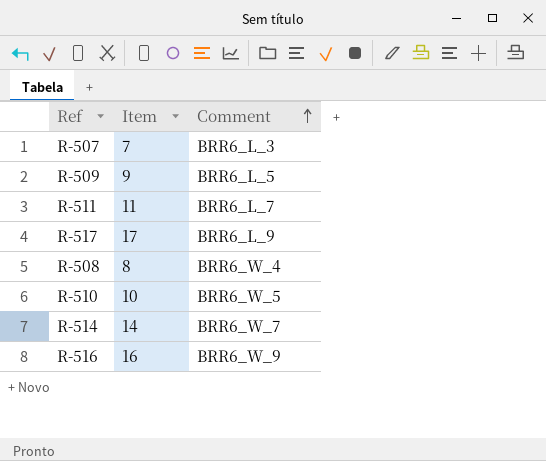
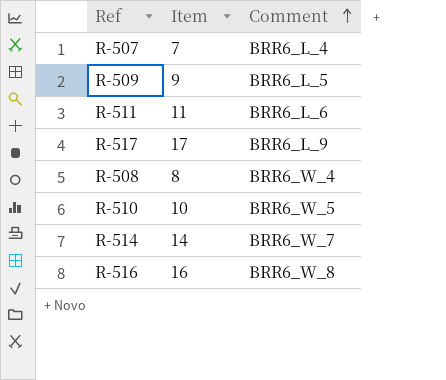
R-507 | Comment: BRR6_L_3 -> BRR6_L_4
R-511 | Comment: BRR6_L_7 -> BRR6_L_6
R-516 | Comment: BRR6_W_9 -> BRR6_W_8

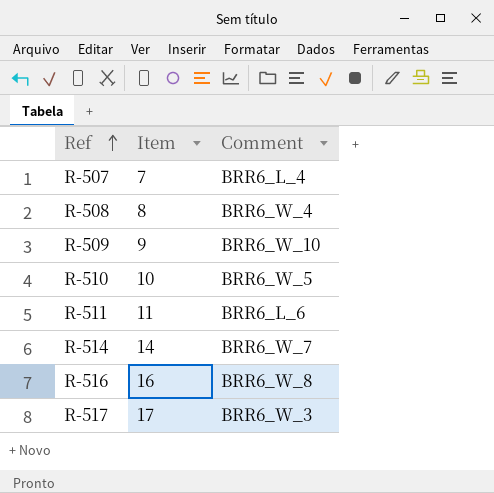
row order: Comment ascending -> Ref ascending
R-509 | Comment: BRR6_L_5 -> BRR6_W_10
R-517 | Comment: BRR6_L_9 -> BRR6_W_3

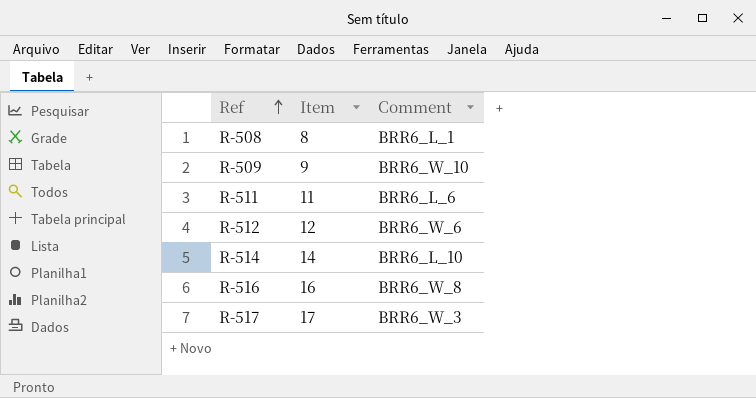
row R-507: 7 | BRR6_L_4 -> none
row R-510: 10 | BRR6_W_5 -> none
R-508 | Comment: BRR6_W_4 -> BRR6_L_1
row R-512: none -> 12 | BRR6_W_6
R-514 | Comment: BRR6_W_7 -> BRR6_L_10

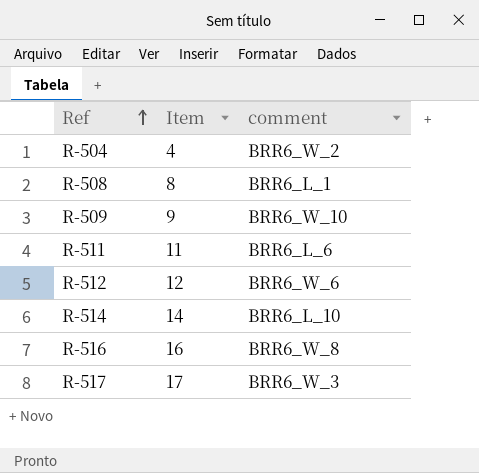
column name: Comment -> comment
row R-504: none -> 4 | BRR6_W_2

